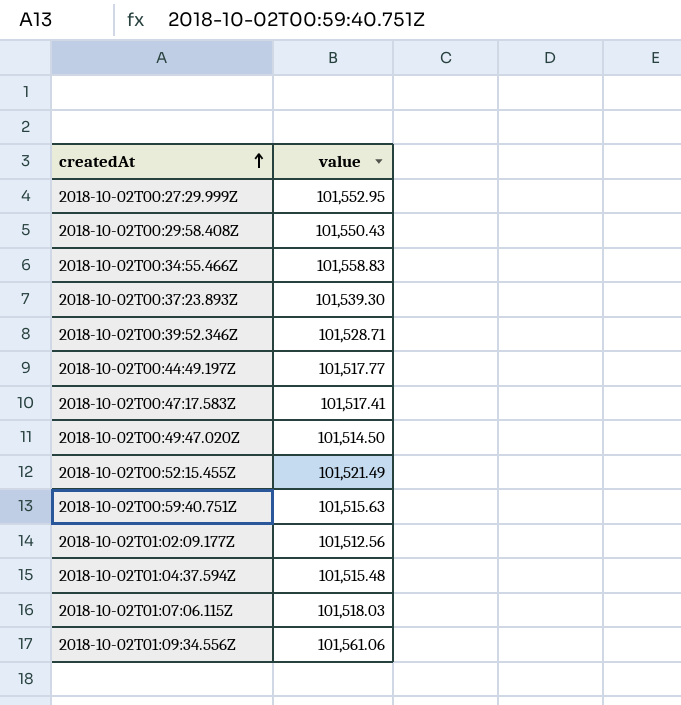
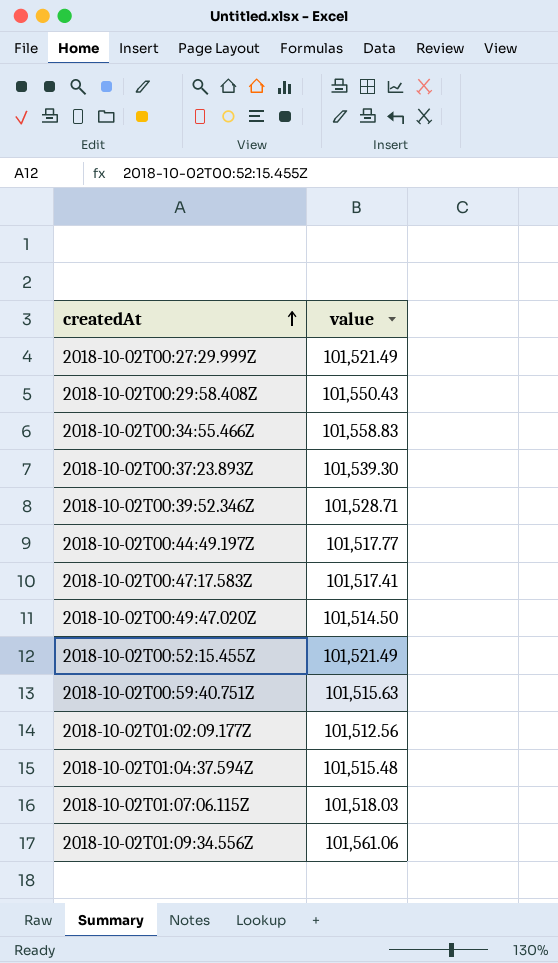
2018-10-02T00:27:29.999Z | value: 101,552.95 -> 101,521.49

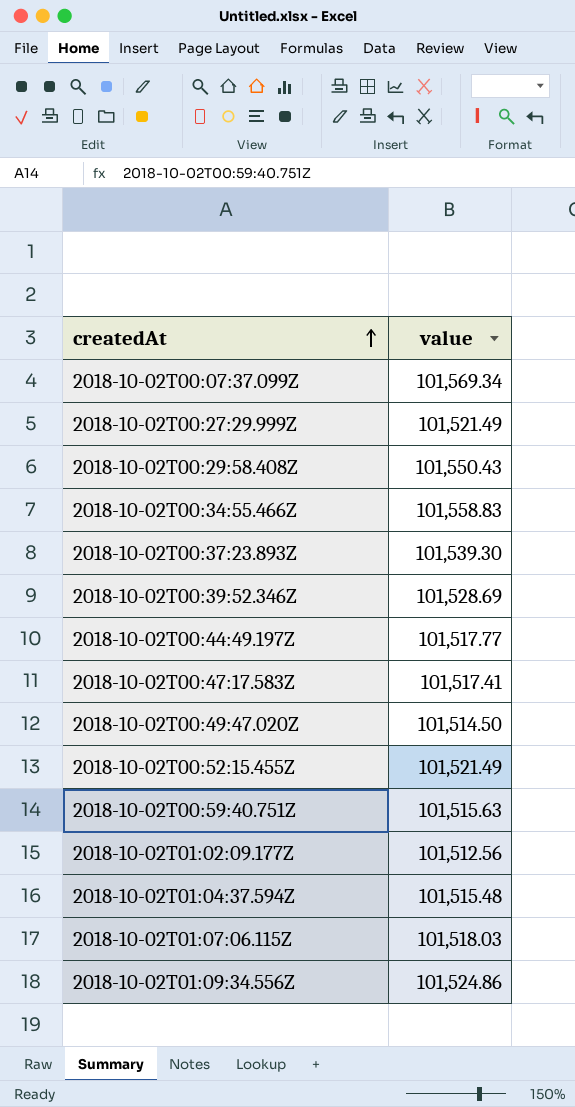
row 2018-10-02T00:07:37.099Z: none -> 101,569.34
2018-10-02T00:39:52.346Z | value: 101,528.71 -> 101,528.69
2018-10-02T01:09:34.556Z | value: 101,561.06 -> 101,524.86

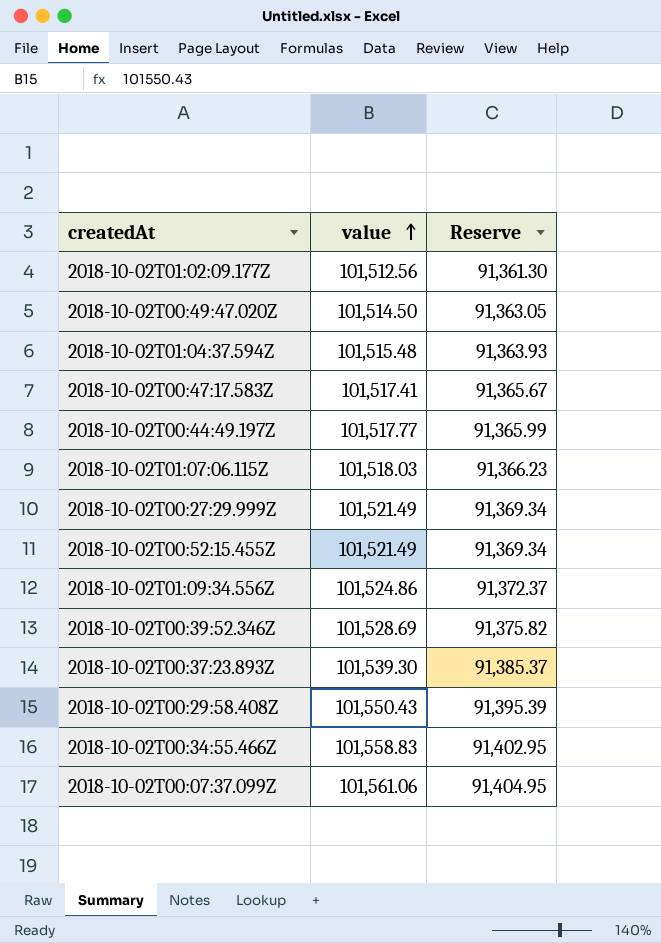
row order: createdAt ascending -> value ascending
column Reserve | formula: none -> [value] * 0.9
row 2018-10-02T00:59:40.751Z: 101,515.63 -> none
2018-10-02T00:07:37.099Z | value: 101,569.34 -> 101,561.06

